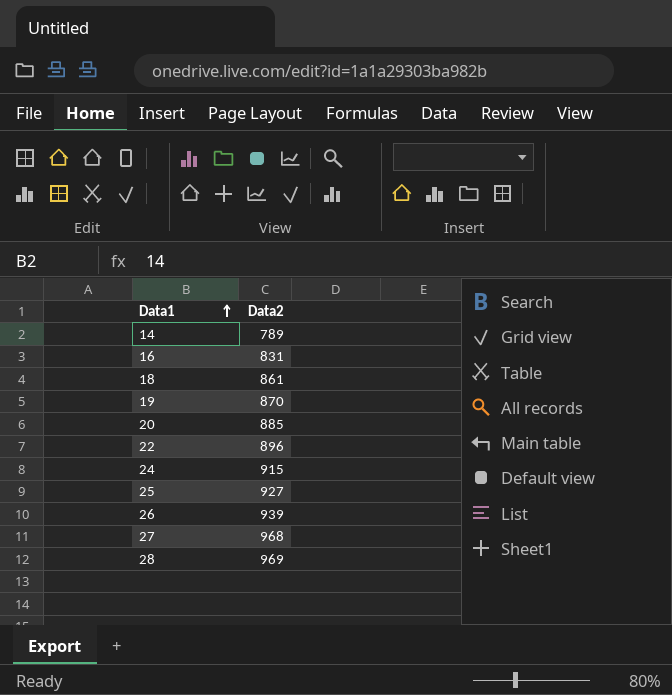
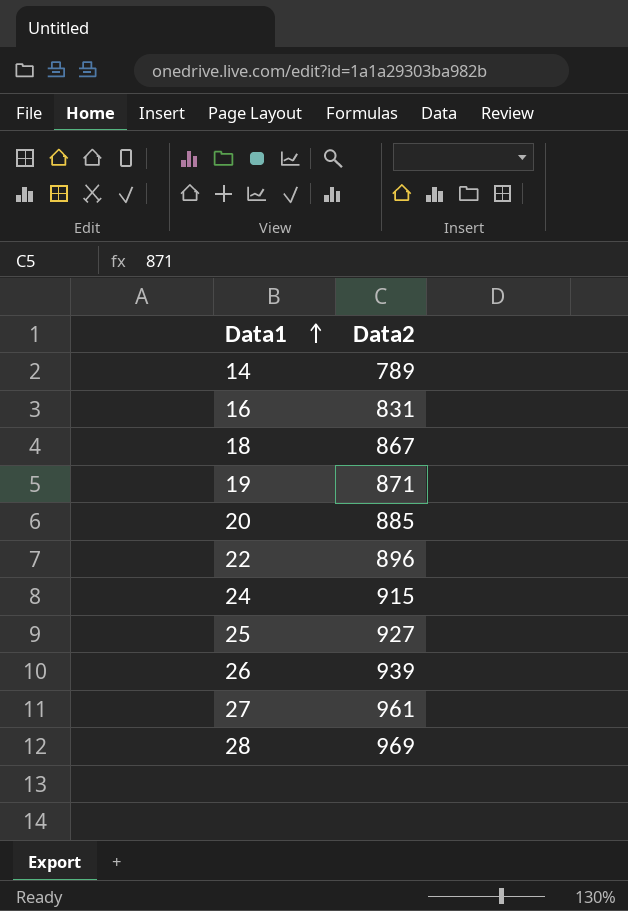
18 | Data2: 861 -> 867
19 | Data2: 870 -> 871
27 | Data2: 968 -> 961

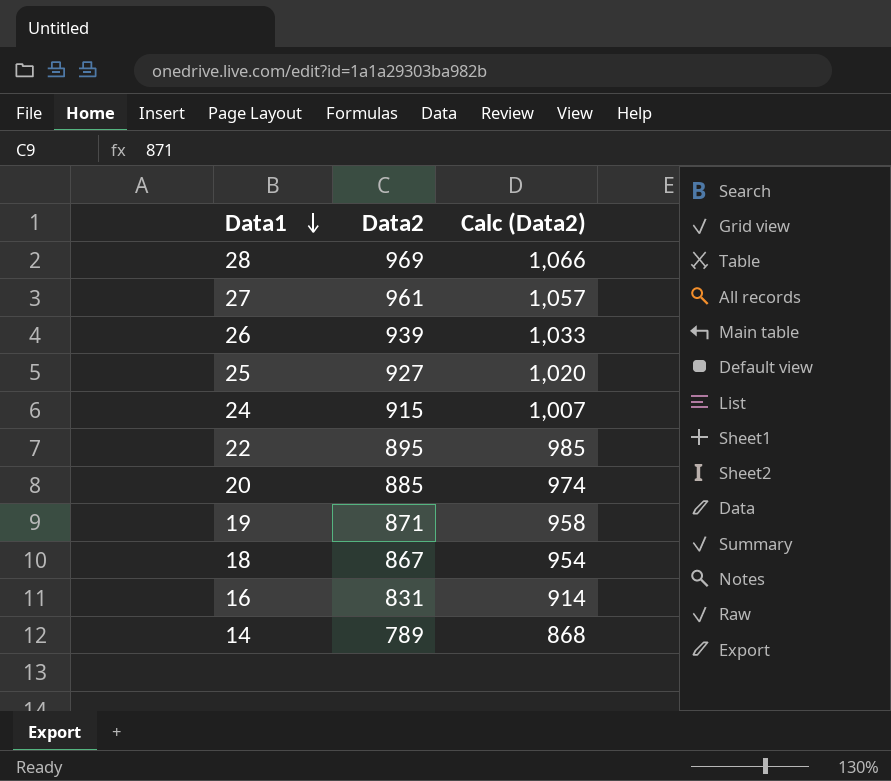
row order: Data1 ascending -> Data1 descending
column Calc (Data2) | formula: none -> [Data2] * 1.1
22 | Data2: 896 -> 895

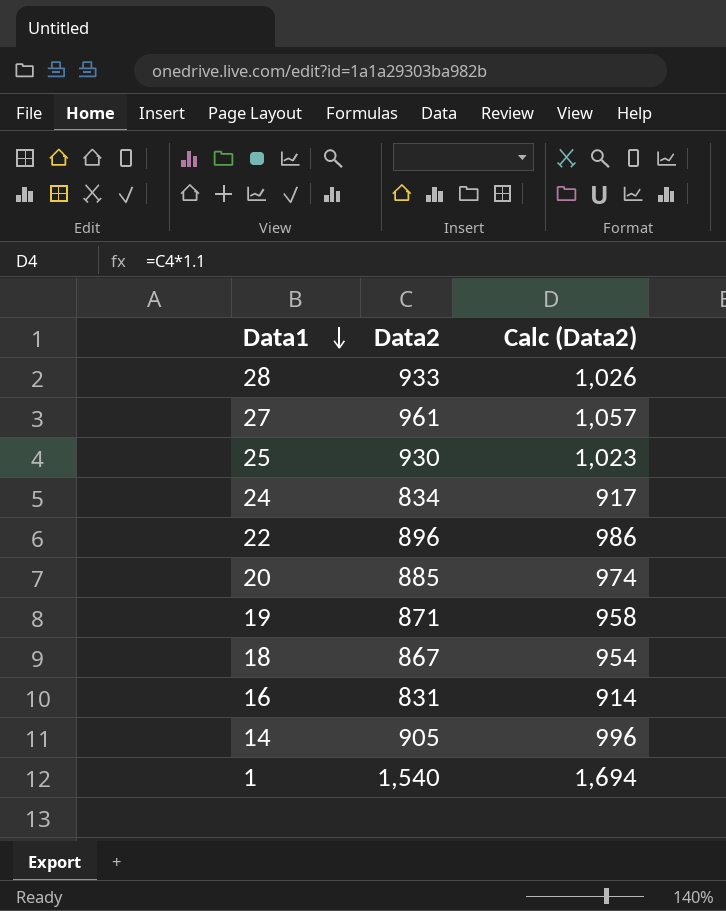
row 26: 939 | 1,033 -> none
28 | Data2: 969 -> 933
28 | Calc (Data2): 1,066 -> 1,026
25 | Data2: 927 -> 930
25 | Calc (Data2): 1,020 -> 1,023
24 | Data2: 915 -> 834
24 | Calc (Data2): 1,007 -> 917
22 | Data2: 895 -> 896
22 | Calc (Data2): 985 -> 986
14 | Data2: 789 -> 905
14 | Calc (Data2): 868 -> 996
row 1: none -> 1,540 | 1,694

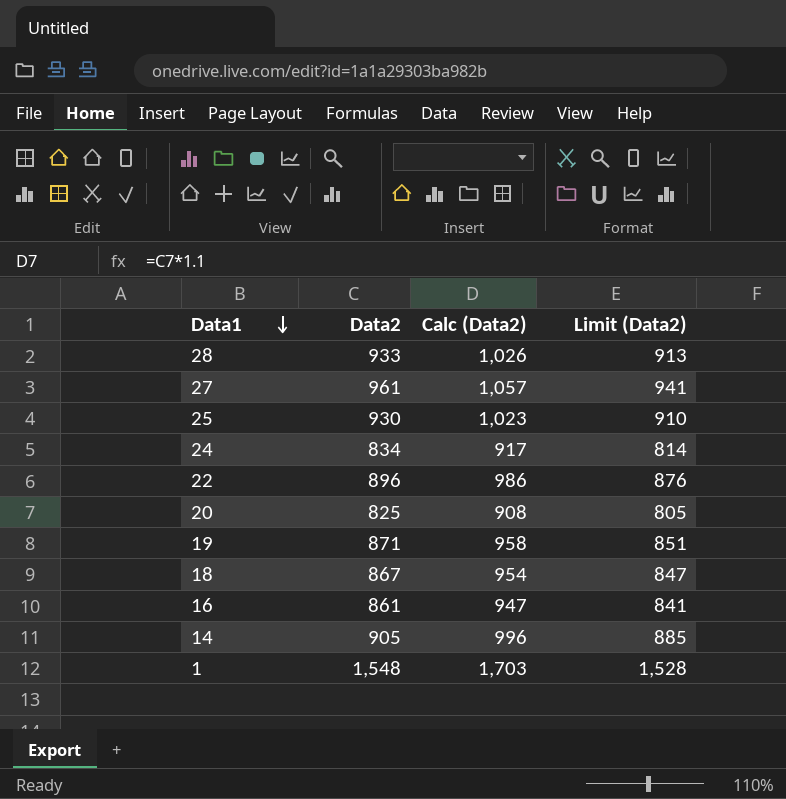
column Limit (Data2) | formula: none -> [Data2] - 20
20 | Data2: 885 -> 825
20 | Calc (Data2): 974 -> 908
16 | Data2: 831 -> 861
16 | Calc (Data2): 914 -> 947
1 | Data2: 1,540 -> 1,548
1 | Calc (Data2): 1,694 -> 1,703

